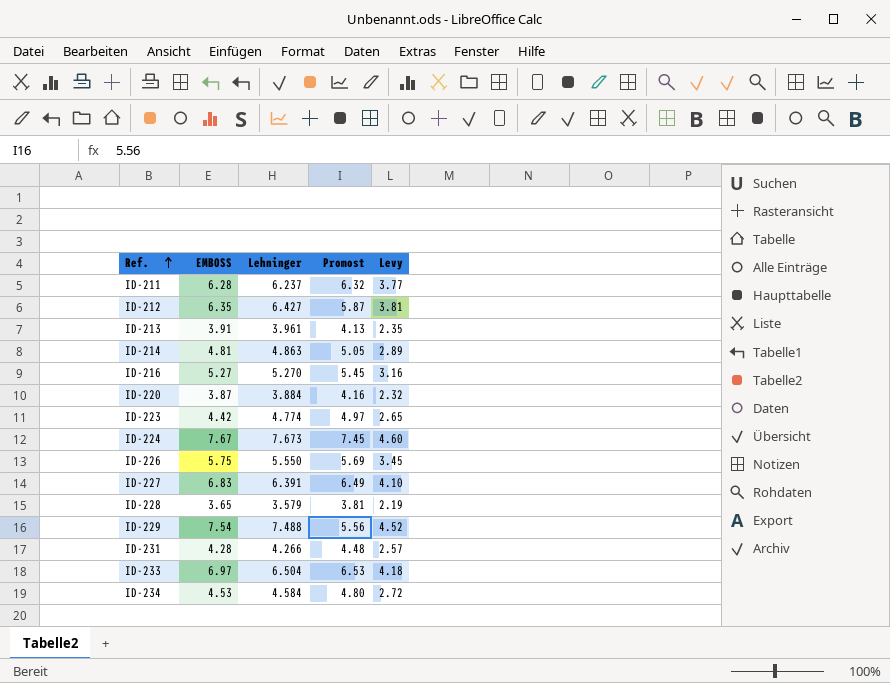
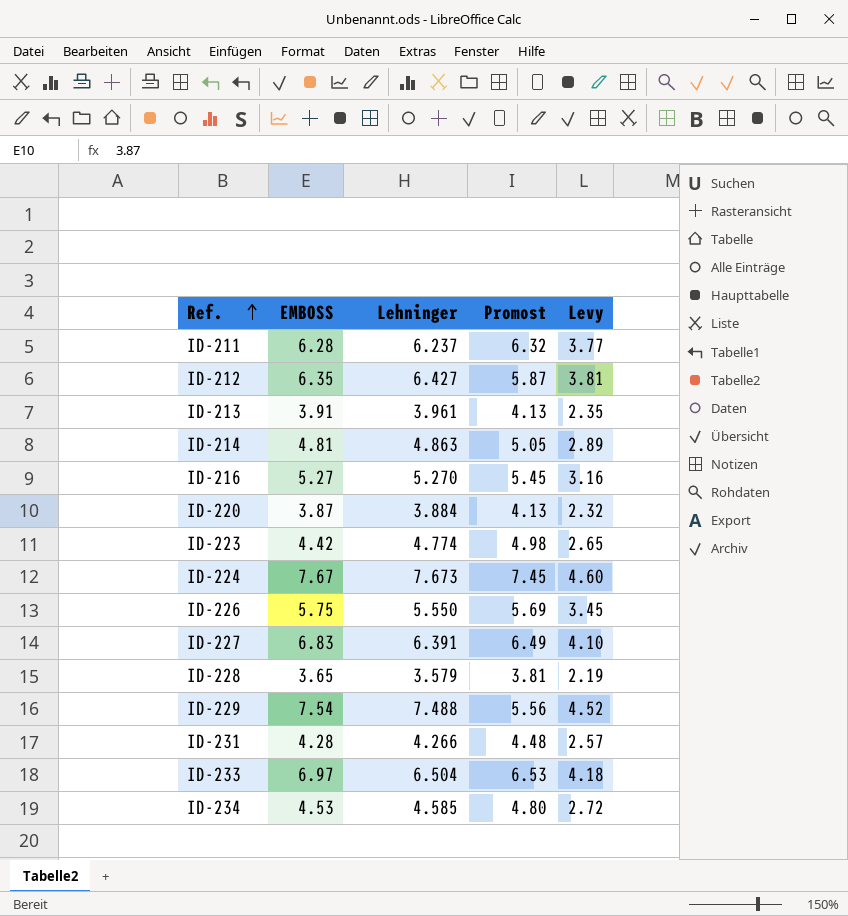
ID-220 | Promost: 4.16 -> 4.13
ID-223 | Promost: 4.97 -> 4.98
ID-234 | Lehninger: 4.584 -> 4.585

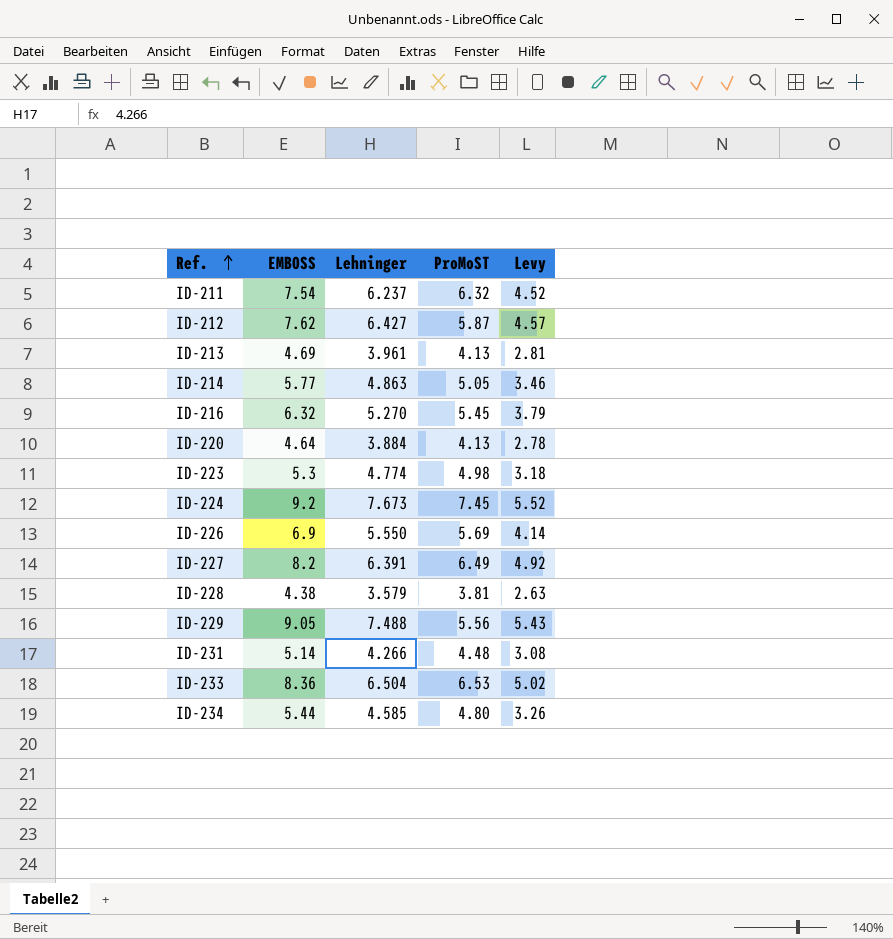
column name: Promost -> ProMoST
ID-211 | EMBOSS: 6.28 -> 7.54
ID-211 | Levy: 3.77 -> 4.52
ID-212 | EMBOSS: 6.35 -> 7.62
ID-212 | Levy: 3.81 -> 4.57
ID-213 | EMBOSS: 3.91 -> 4.69
ID-213 | Levy: 2.35 -> 2.81
ID-214 | EMBOSS: 4.81 -> 5.77
ID-214 | Levy: 2.89 -> 3.46
ID-216 | EMBOSS: 5.27 -> 6.32
ID-216 | Levy: 3.16 -> 3.79
ID-220 | EMBOSS: 3.87 -> 4.64
ID-220 | Levy: 2.32 -> 2.78
ID-223 | EMBOSS: 4.42 -> 5.3
ID-223 | Levy: 2.65 -> 3.18
ID-224 | EMBOSS: 7.67 -> 9.2
ID-224 | Levy: 4.60 -> 5.52
ID-226 | EMBOSS: 5.75 -> 6.9
ID-226 | Levy: 3.45 -> 4.14
ID-227 | EMBOSS: 6.83 -> 8.2
ID-227 | Levy: 4.10 -> 4.92
ID-228 | EMBOSS: 3.65 -> 4.38
ID-228 | Levy: 2.19 -> 2.63
ID-229 | EMBOSS: 7.54 -> 9.05
ID-229 | Levy: 4.52 -> 5.43
ID-231 | EMBOSS: 4.28 -> 5.14
ID-231 | Levy: 2.57 -> 3.08
ID-233 | EMBOSS: 6.97 -> 8.36
ID-233 | Levy: 4.18 -> 5.02
ID-234 | EMBOSS: 4.53 -> 5.44
ID-234 | Levy: 2.72 -> 3.26

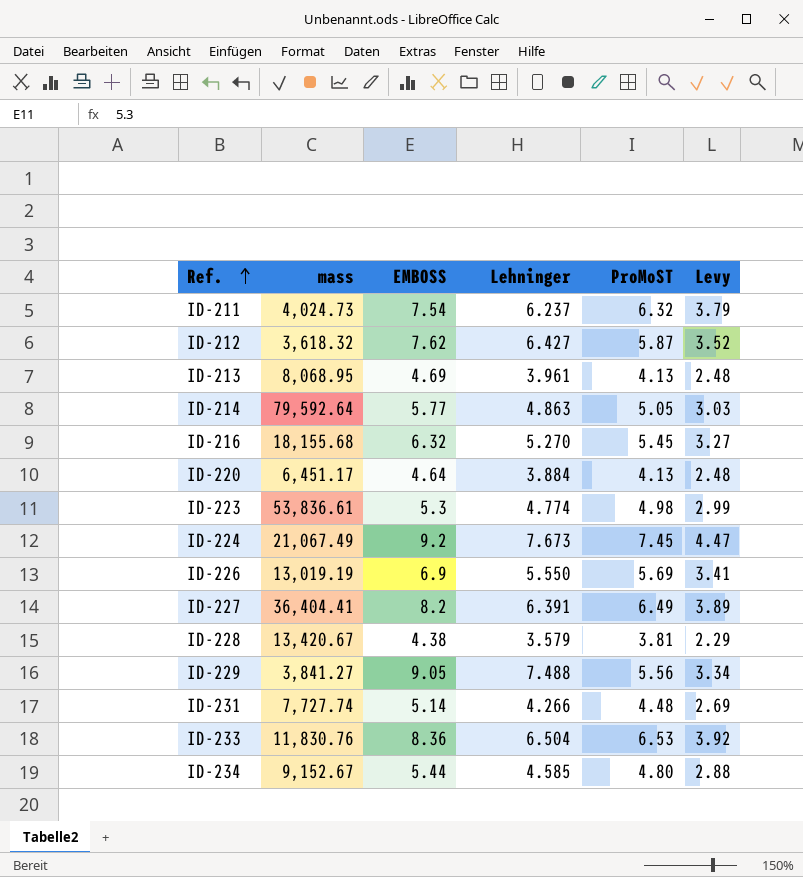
column mass | position: none -> 2
column Levy | formula: [EMBOSS] * 0.6 -> [ProMoST] * 0.6

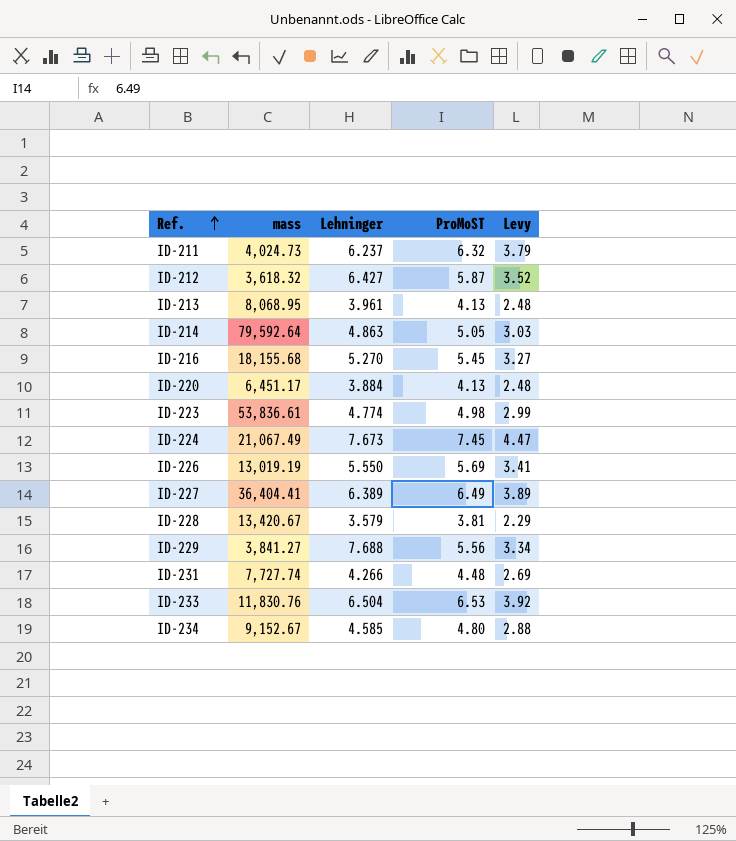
column EMBOSS | position: 3 -> none
ID-227 | Lehninger: 6.391 -> 6.389
ID-229 | Lehninger: 7.488 -> 7.688

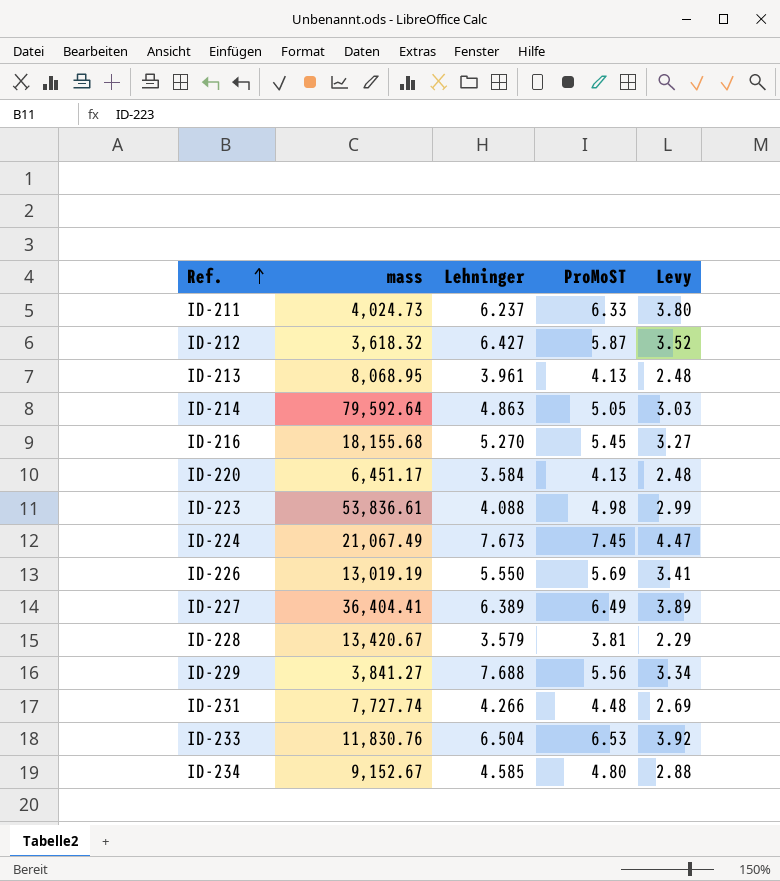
ID-211 | ProMoST: 6.32 -> 6.33
ID-211 | Levy: 3.79 -> 3.80
ID-220 | Lehninger: 3.884 -> 3.584
ID-223 | Lehninger: 4.774 -> 4.088

